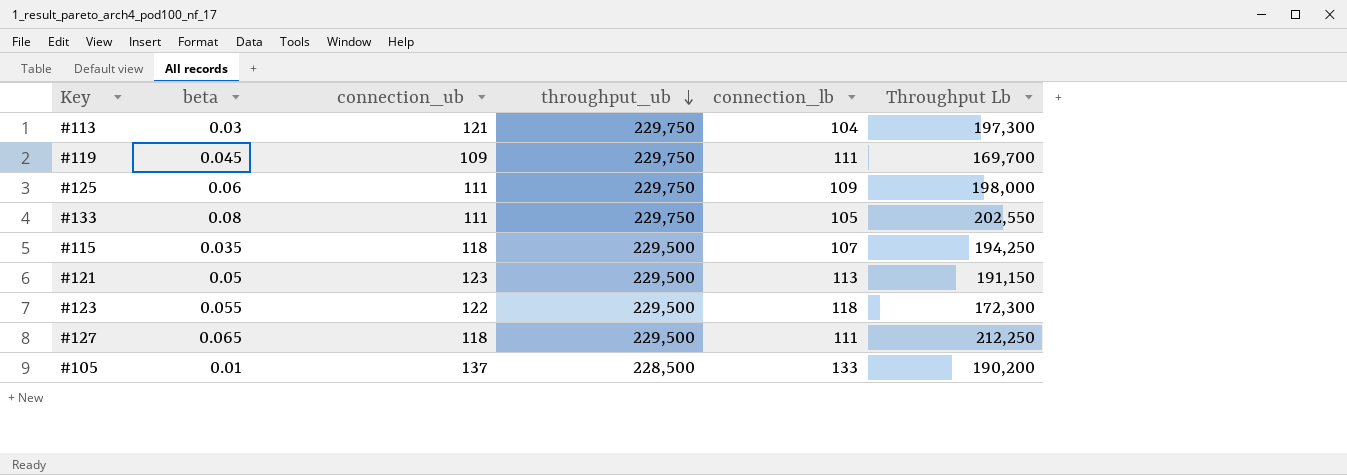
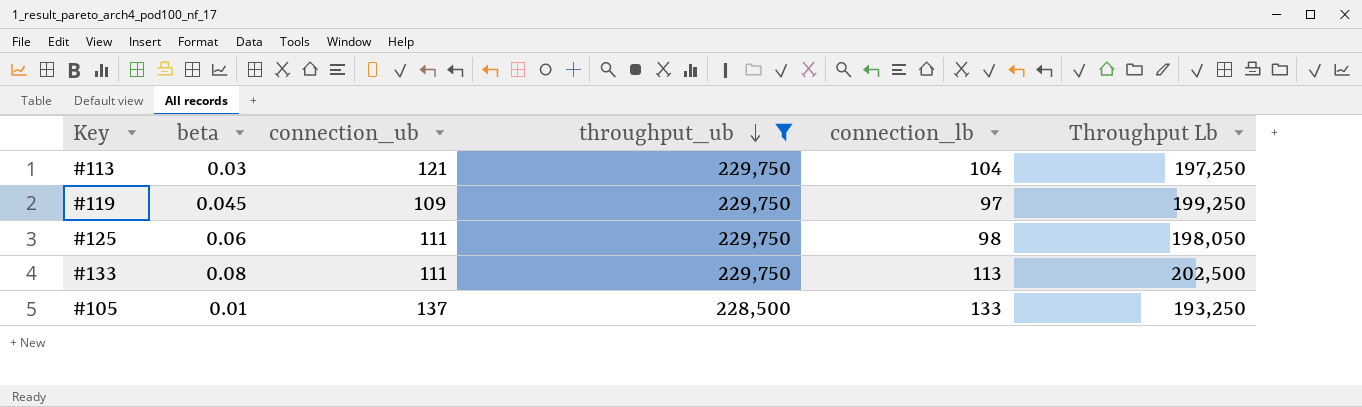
filter: none -> throughput_ub != 229,500
#113 | Throughput Lb: 197,300 -> 197,250
#119 | connection_lb: 111 -> 97
#119 | Throughput Lb: 169,700 -> 199,250
#125 | connection_lb: 109 -> 98
#125 | Throughput Lb: 198,000 -> 198,050
#133 | connection_lb: 105 -> 113
#133 | Throughput Lb: 202,550 -> 202,500
#105 | Throughput Lb: 190,200 -> 193,250

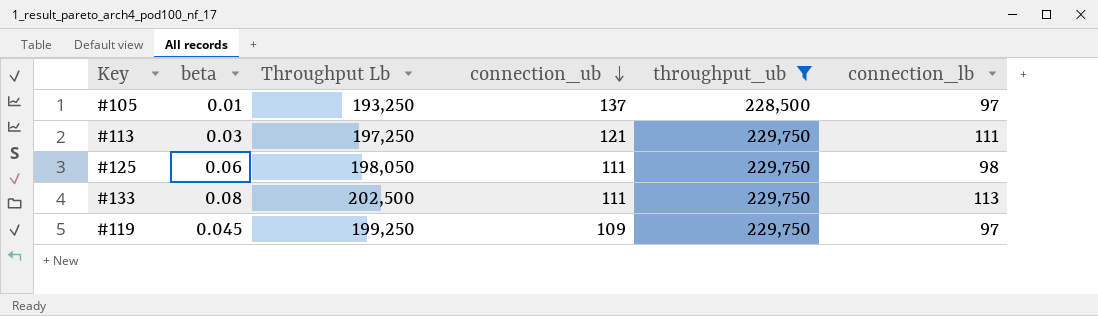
row order: throughput_ub descending -> connection_ub descending
column Throughput Lb | position: 6 -> 3
#105 | connection_lb: 133 -> 97
#113 | connection_lb: 104 -> 111

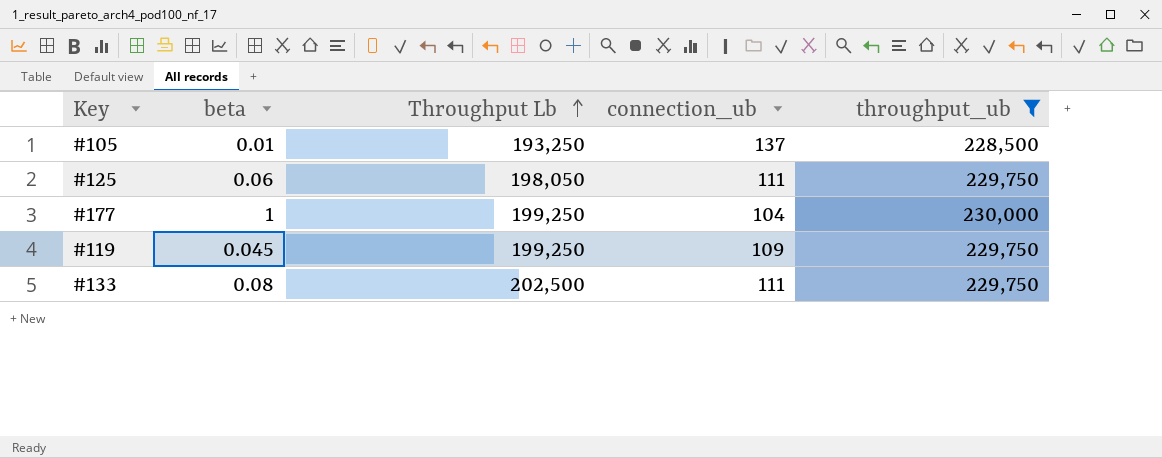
row order: connection_ub descending -> Throughput Lb ascending
column connection_lb | position: 6 -> none
row #113: 0.03 | 197,250 | 121 | 229,750 | 111 -> none
row #177: none -> 1 | 199,250 | 104 | 230,000

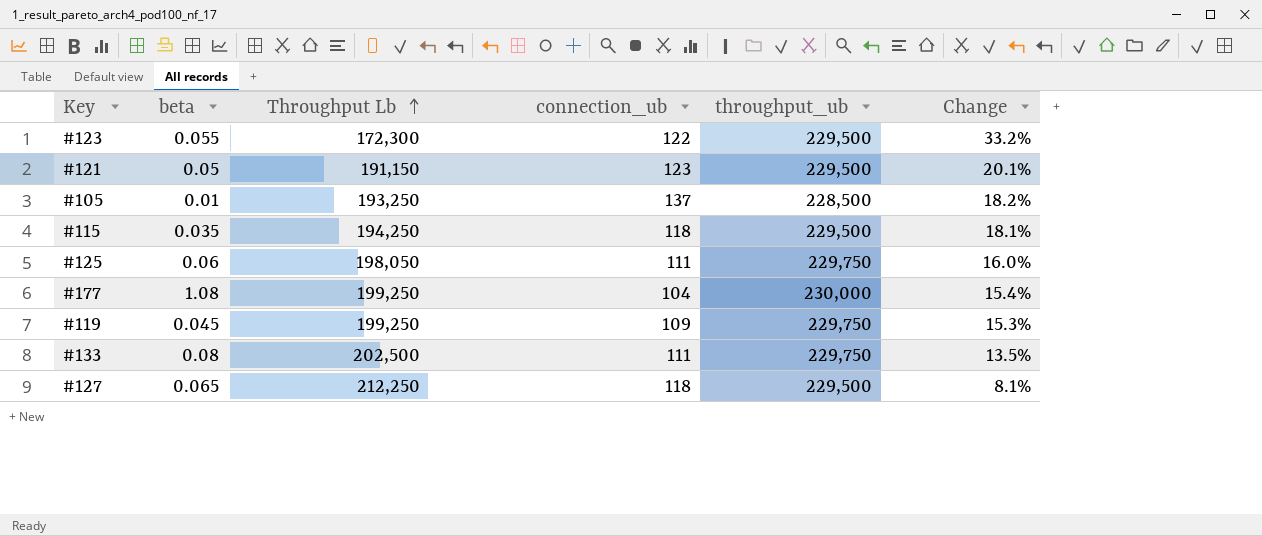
filter: throughput_ub != 229,500 -> none
column Change | formula: none -> ([throughput_ub] - [Throughput Lb]) / [Throughput Lb]
#177 | beta: 1 -> 1.08

